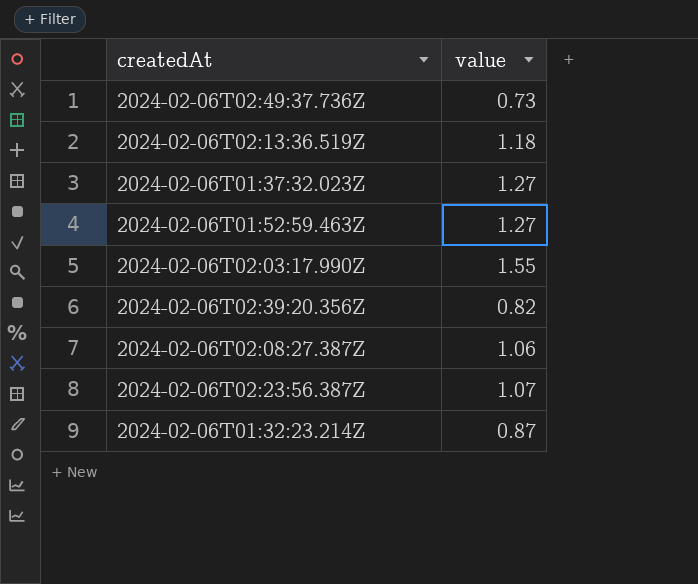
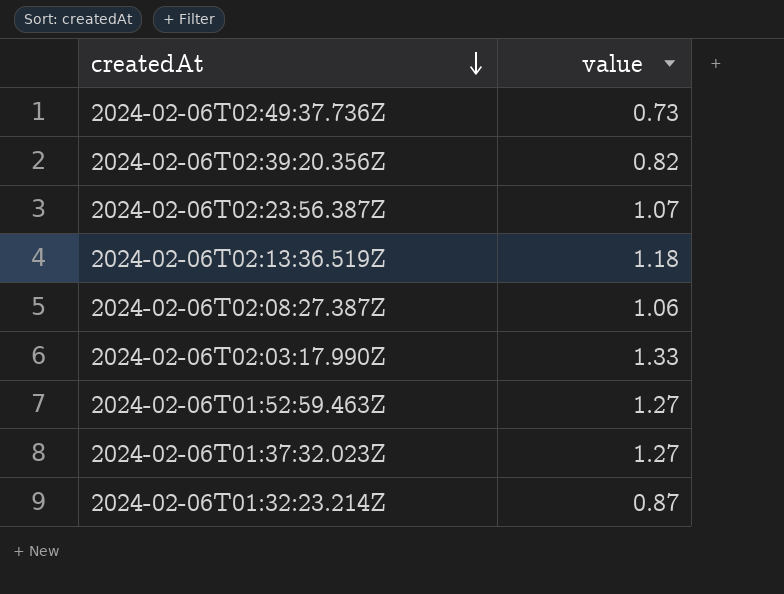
row order: none -> createdAt descending
2024-02-06T02:03:17.990Z | value: 1.55 -> 1.33

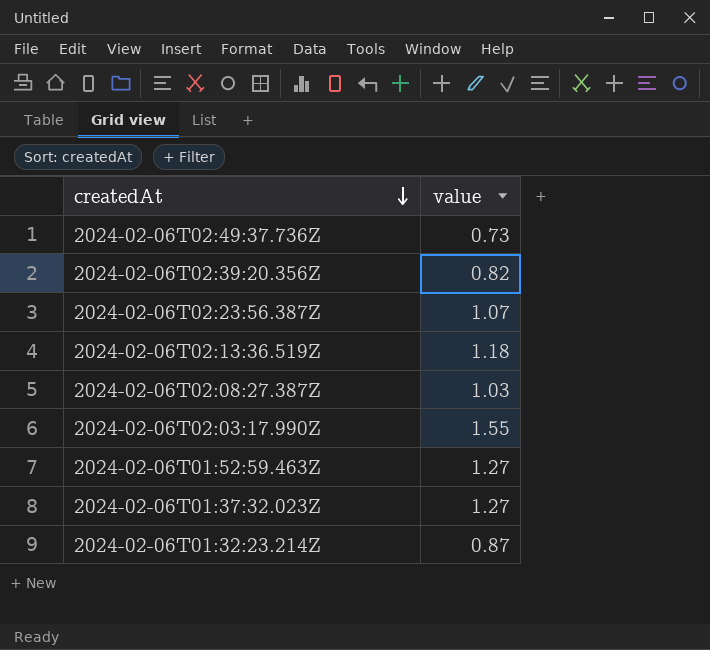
2024-02-06T02:08:27.387Z | value: 1.06 -> 1.03
2024-02-06T02:03:17.990Z | value: 1.33 -> 1.55

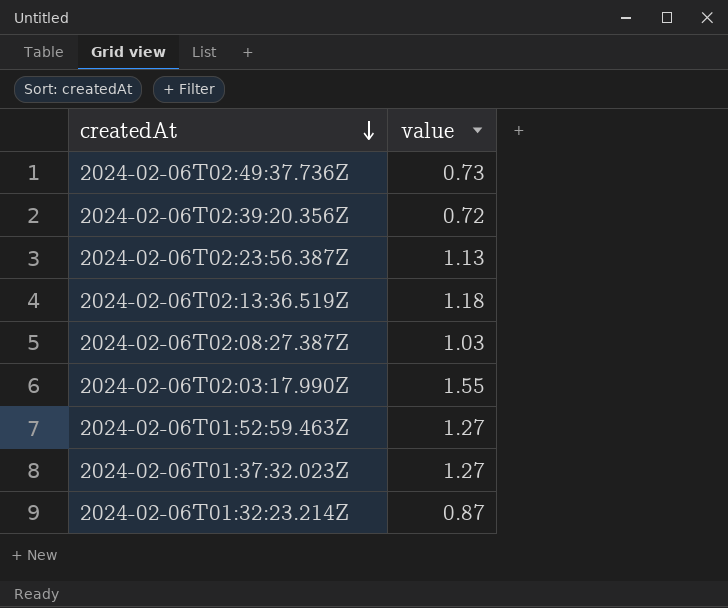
2024-02-06T02:39:20.356Z | value: 0.82 -> 0.72
2024-02-06T02:23:56.387Z | value: 1.07 -> 1.13

